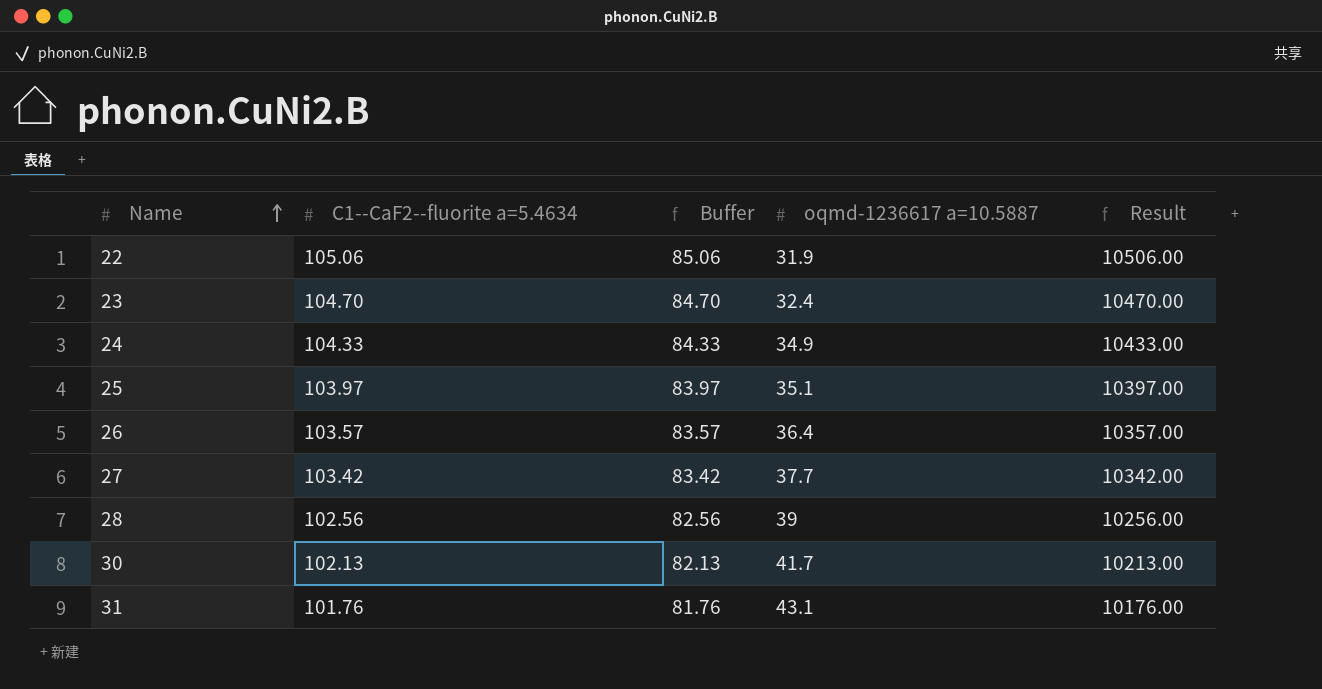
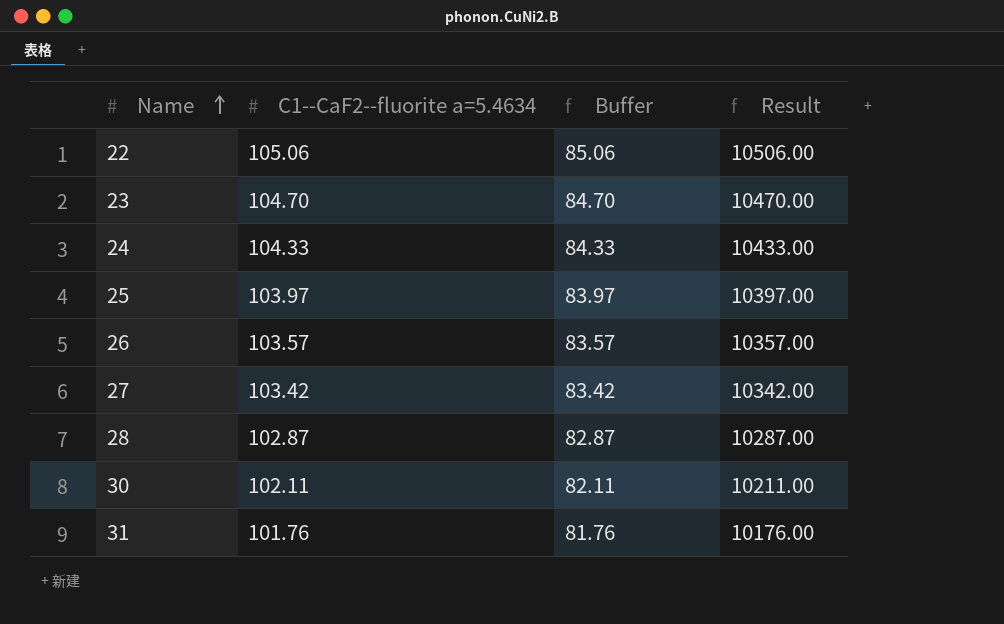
column oqmd-1236617 a=10.5887 | position: 4 -> none
28 | C1--CaF2--fluorite a=5.4634: 102.56 -> 102.87
28 | Buffer: 82.56 -> 82.87
28 | Result: 10256.00 -> 10287.00
30 | C1--CaF2--fluorite a=5.4634: 102.13 -> 102.11
30 | Buffer: 82.13 -> 82.11
30 | Result: 10213.00 -> 10211.00

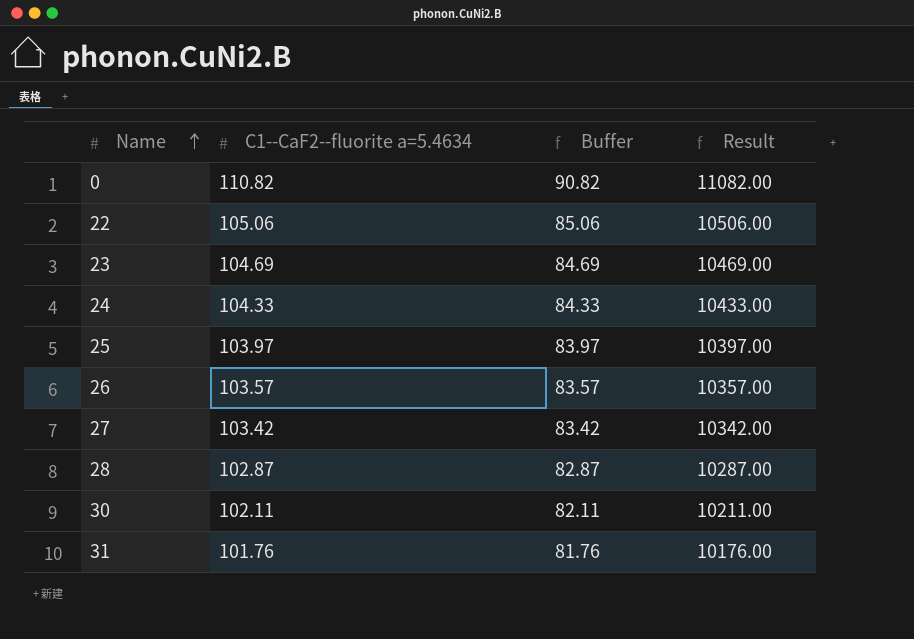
row 0: none -> 110.82 | 90.82 | 11082.00
23 | C1--CaF2--fluorite a=5.4634: 104.70 -> 104.69
23 | Buffer: 84.70 -> 84.69
23 | Result: 10470.00 -> 10469.00

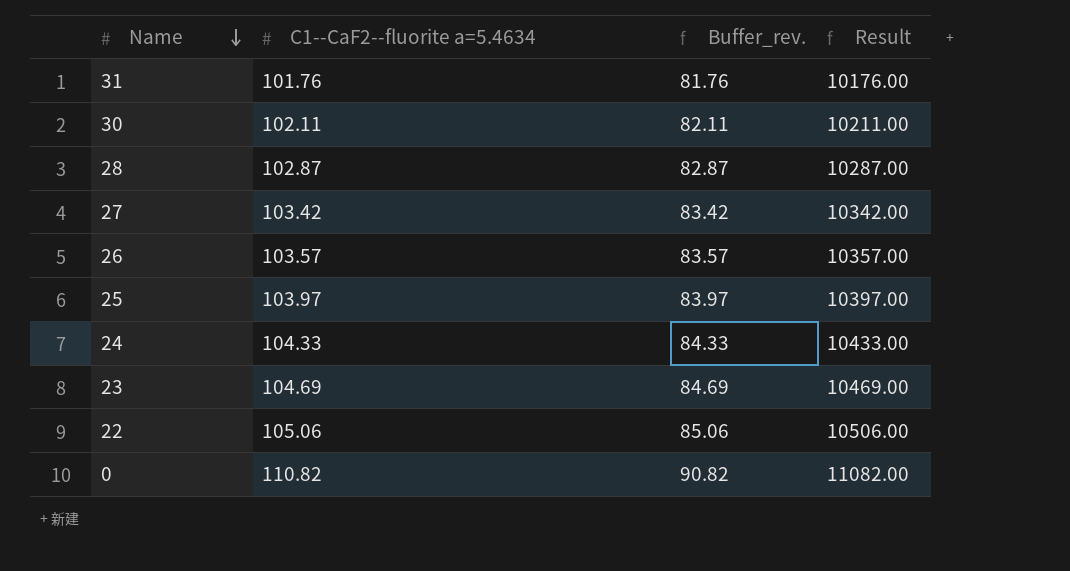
row order: Name ascending -> Name descending
column name: Buffer -> Buffer_rev.

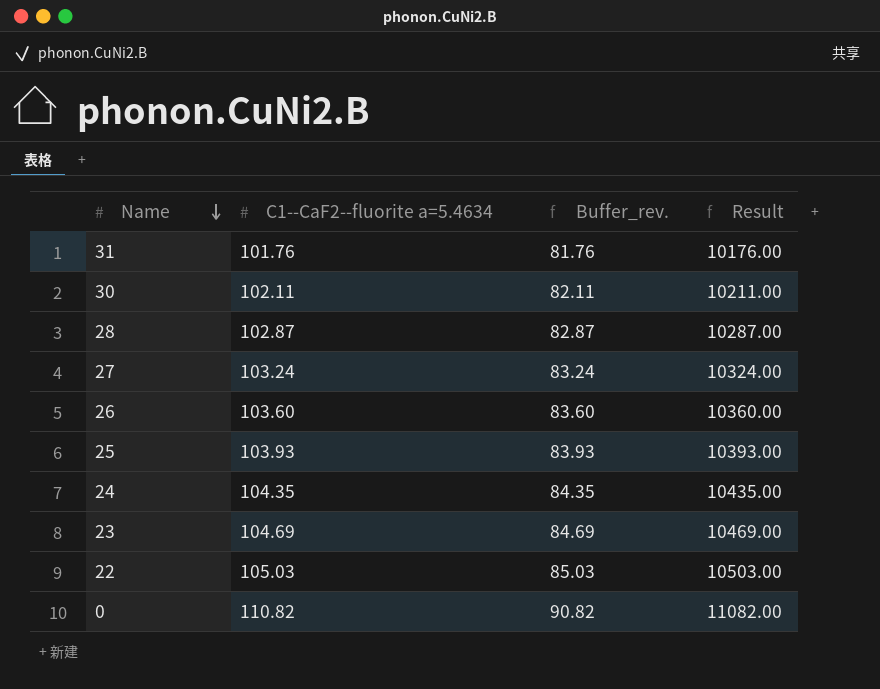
27 | C1--CaF2--fluorite a=5.4634: 103.42 -> 103.24
27 | Buffer_rev.: 83.42 -> 83.24
27 | Result: 10342.00 -> 10324.00
26 | C1--CaF2--fluorite a=5.4634: 103.57 -> 103.60
26 | Buffer_rev.: 83.57 -> 83.60
26 | Result: 10357.00 -> 10360.00
25 | C1--CaF2--fluorite a=5.4634: 103.97 -> 103.93
25 | Buffer_rev.: 83.97 -> 83.93
25 | Result: 10397.00 -> 10393.00
24 | C1--CaF2--fluorite a=5.4634: 104.33 -> 104.35
24 | Buffer_rev.: 84.33 -> 84.35
24 | Result: 10433.00 -> 10435.00
22 | C1--CaF2--fluorite a=5.4634: 105.06 -> 105.03
22 | Buffer_rev.: 85.06 -> 85.03
22 | Result: 10506.00 -> 10503.00

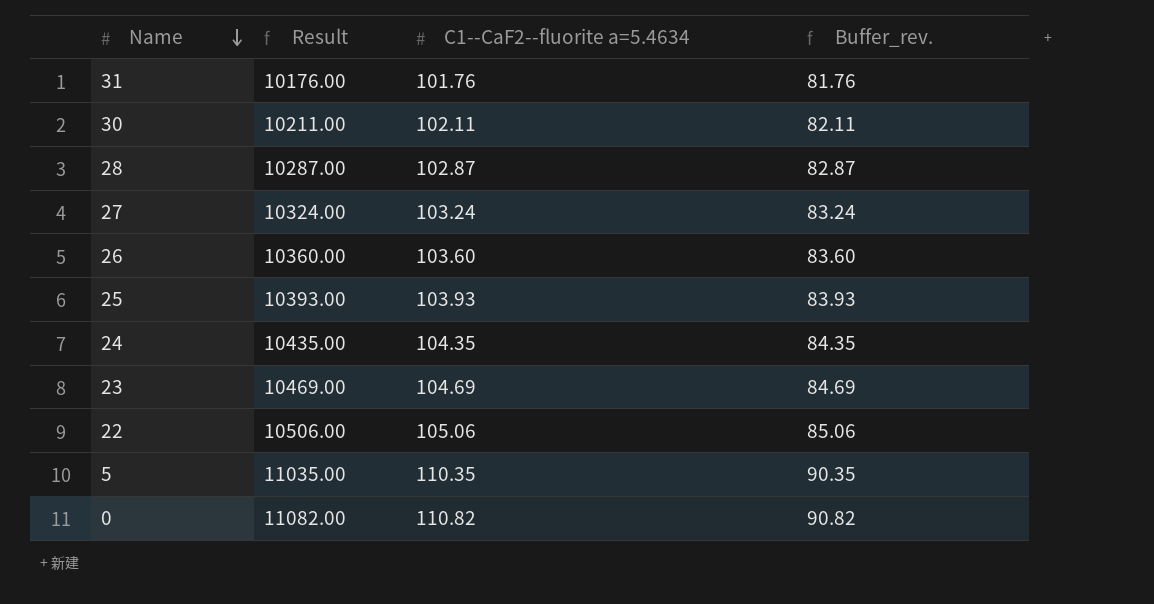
column Result | position: 4 -> 2
22 | Result: 10503.00 -> 10506.00
22 | C1--CaF2--fluorite a=5.4634: 105.03 -> 105.06
22 | Buffer_rev.: 85.03 -> 85.06
row 5: none -> 11035.00 | 110.35 | 90.35

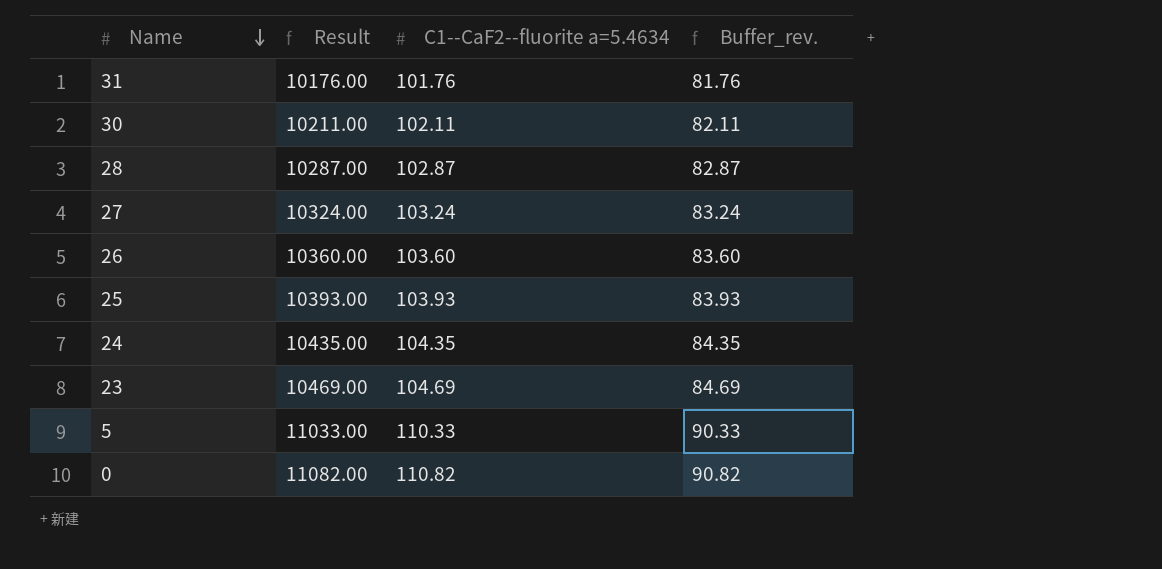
row 22: 10506.00 | 105.06 | 85.06 -> none
5 | Result: 11035.00 -> 11033.00
5 | C1--CaF2--fluorite a=5.4634: 110.35 -> 110.33
5 | Buffer_rev.: 90.35 -> 90.33

